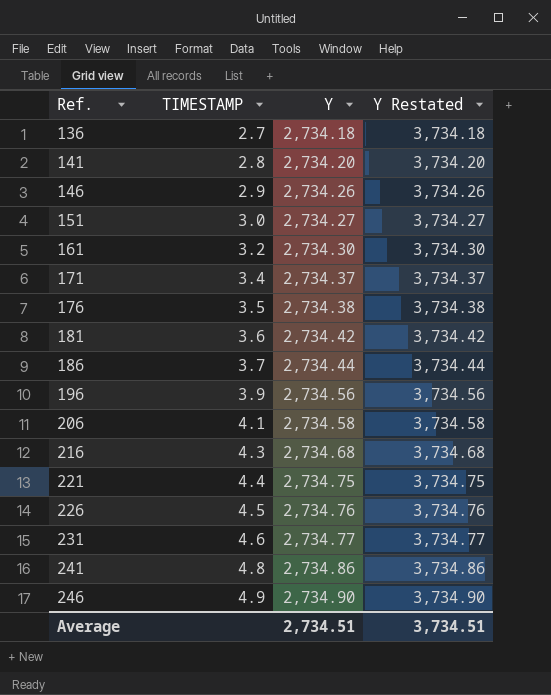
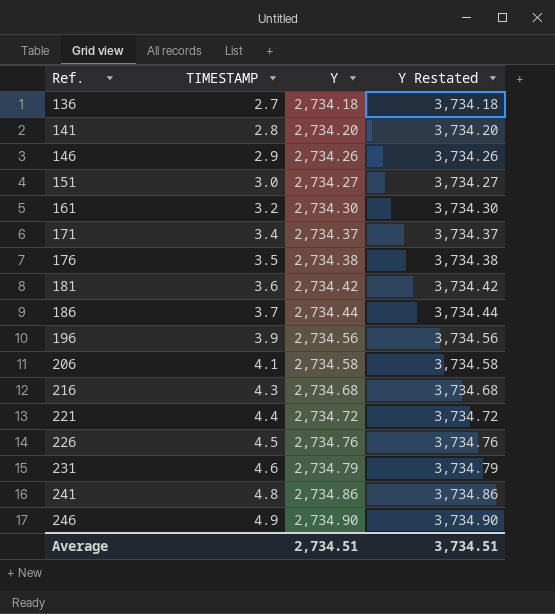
221 | Y: 2,734.75 -> 2,734.72
221 | Y Restated: 3,734.75 -> 3,734.72
231 | Y: 2,734.77 -> 2,734.79
231 | Y Restated: 3,734.77 -> 3,734.79

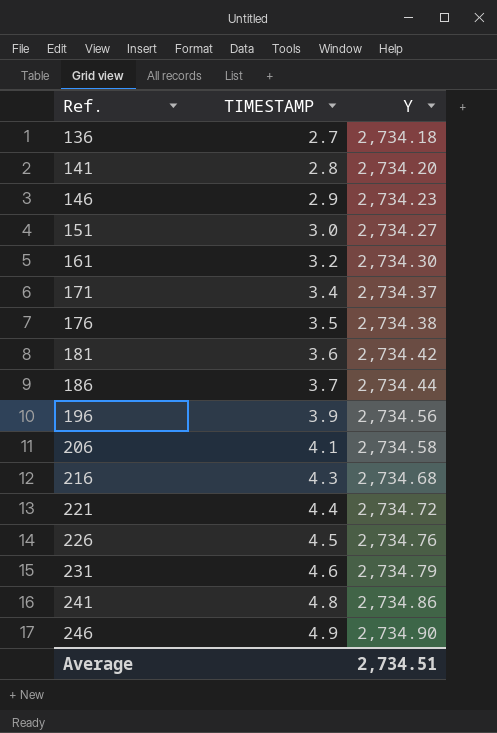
column Y Restated | formula: [Y] + 1000 -> none
146 | Y: 2,734.26 -> 2,734.23

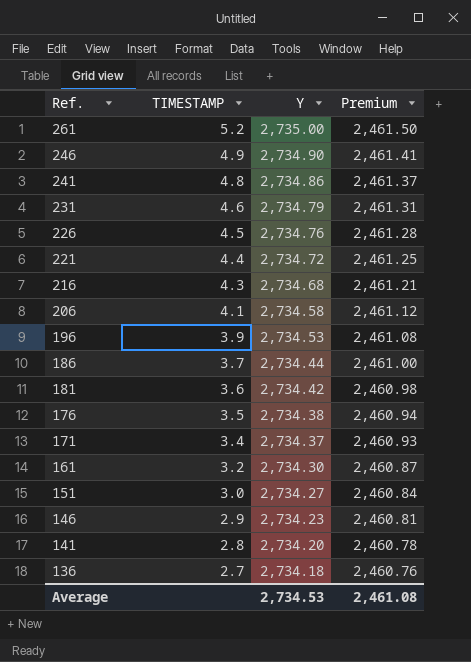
row order: Ref. ascending -> Ref. descending
column Premium | formula: none -> [Y] * 0.9
row 261: none -> 5.2 | 2,735.00 | 2,461.50
196 | Y: 2,734.56 -> 2,734.53
Average | Y: 2,734.51 -> 2,734.53

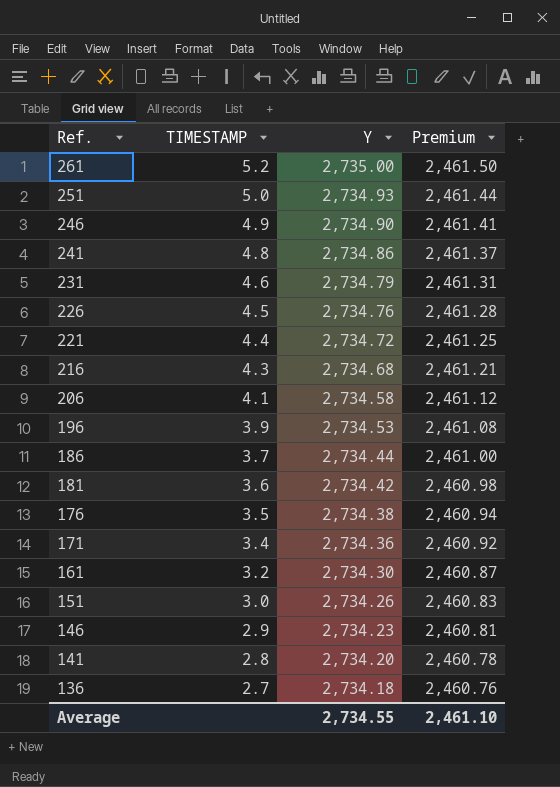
row 251: none -> 5.0 | 2,734.93 | 2,461.44
171 | Y: 2,734.37 -> 2,734.36
171 | Premium: 2,460.93 -> 2,460.92
151 | Y: 2,734.27 -> 2,734.26
151 | Premium: 2,460.84 -> 2,460.83
Average | Y: 2,734.53 -> 2,734.55
Average | Premium: 2,461.08 -> 2,461.10

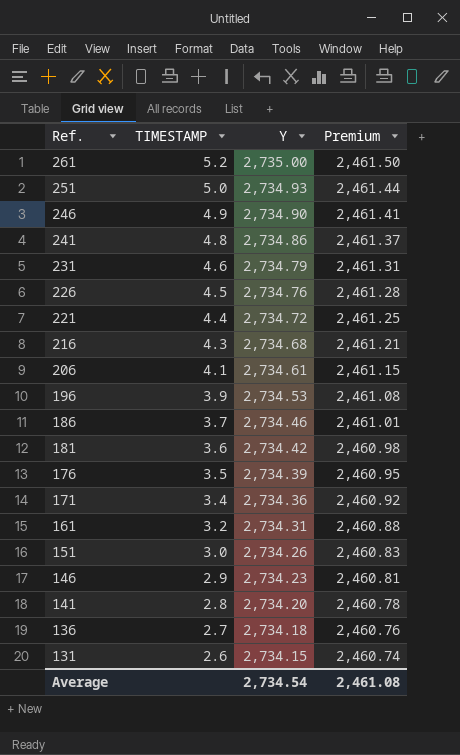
206 | Y: 2,734.58 -> 2,734.61
206 | Premium: 2,461.12 -> 2,461.15
186 | Y: 2,734.44 -> 2,734.46
186 | Premium: 2,461.00 -> 2,461.01
176 | Y: 2,734.38 -> 2,734.39
176 | Premium: 2,460.94 -> 2,460.95
161 | Y: 2,734.30 -> 2,734.31
161 | Premium: 2,460.87 -> 2,460.88
row 131: none -> 2.6 | 2,734.15 | 2,460.74
Average | Y: 2,734.55 -> 2,734.54
Average | Premium: 2,461.10 -> 2,461.08

